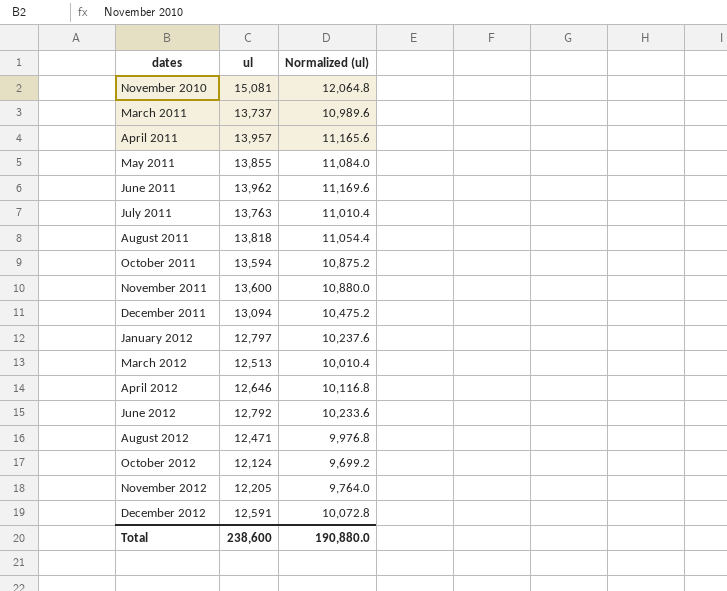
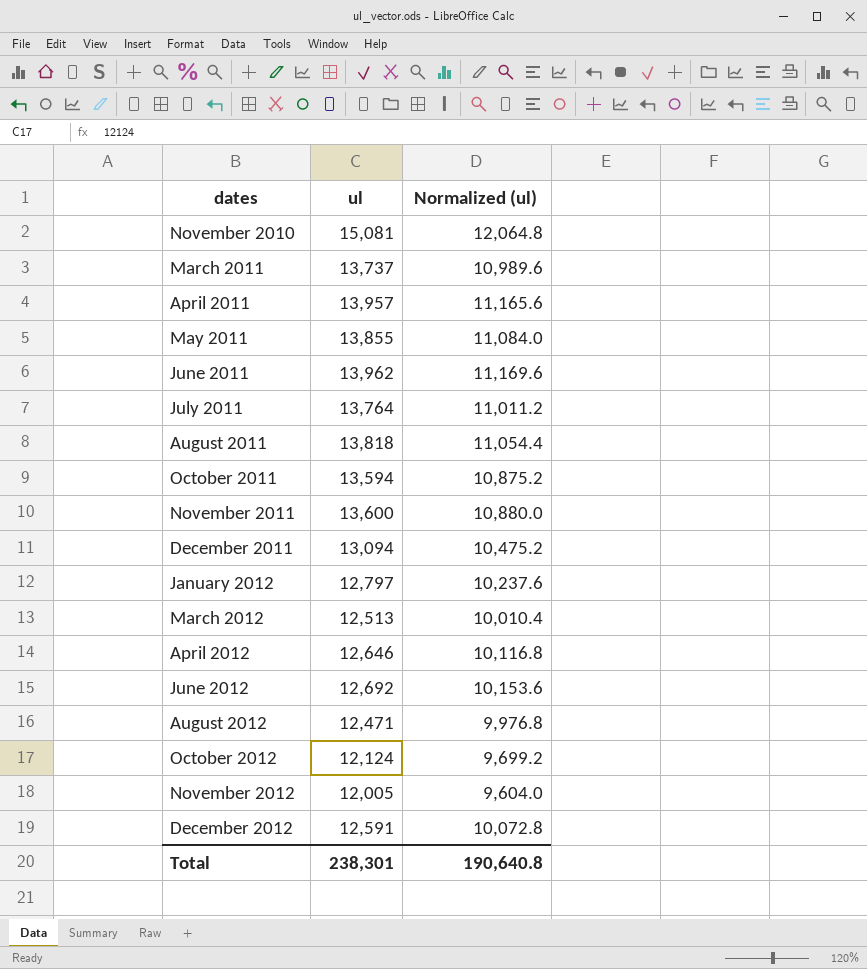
July 2011 | ul: 13,763 -> 13,764
July 2011 | Normalized (ul): 11,010.4 -> 11,011.2
June 2012 | ul: 12,792 -> 12,692
June 2012 | Normalized (ul): 10,233.6 -> 10,153.6
November 2012 | ul: 12,205 -> 12,005
November 2012 | Normalized (ul): 9,764.0 -> 9,604.0
Total | ul: 238,600 -> 238,301
Total | Normalized (ul): 190,880.0 -> 190,640.8

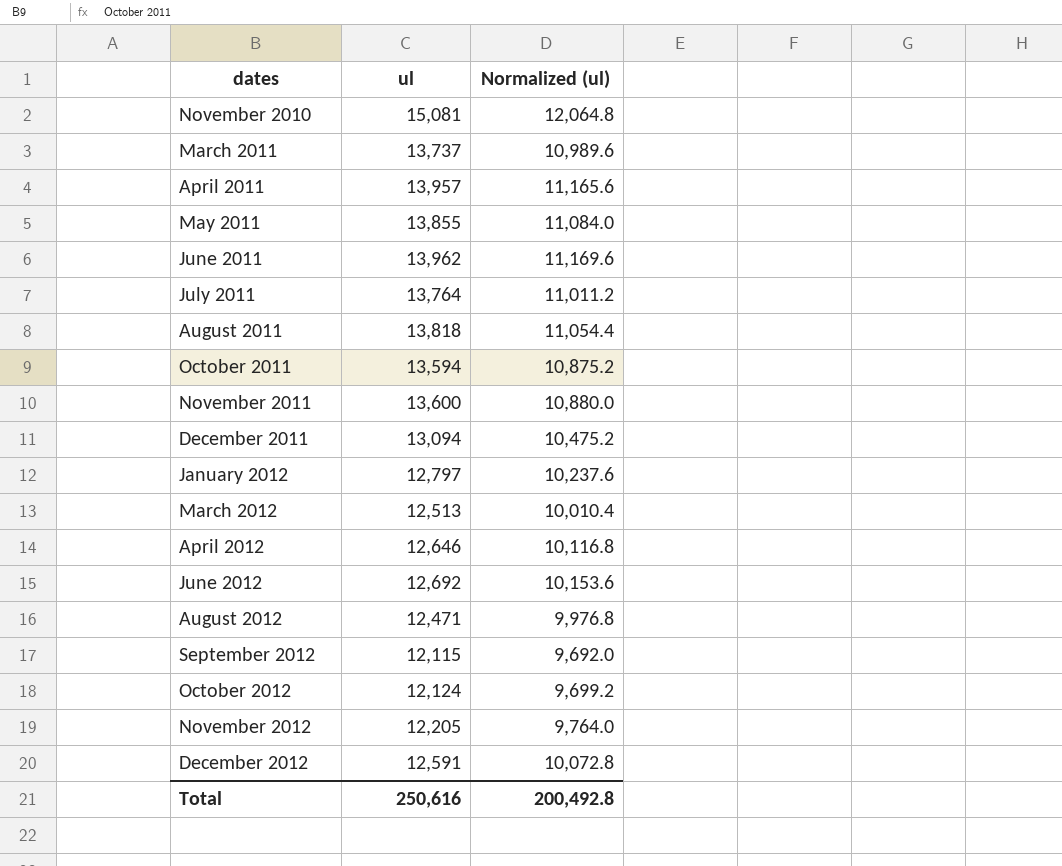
row September 2012: none -> 12,115 | 9,692.0
November 2012 | ul: 12,005 -> 12,205
November 2012 | Normalized (ul): 9,604.0 -> 9,764.0
Total | ul: 238,301 -> 250,616
Total | Normalized (ul): 190,640.8 -> 200,492.8

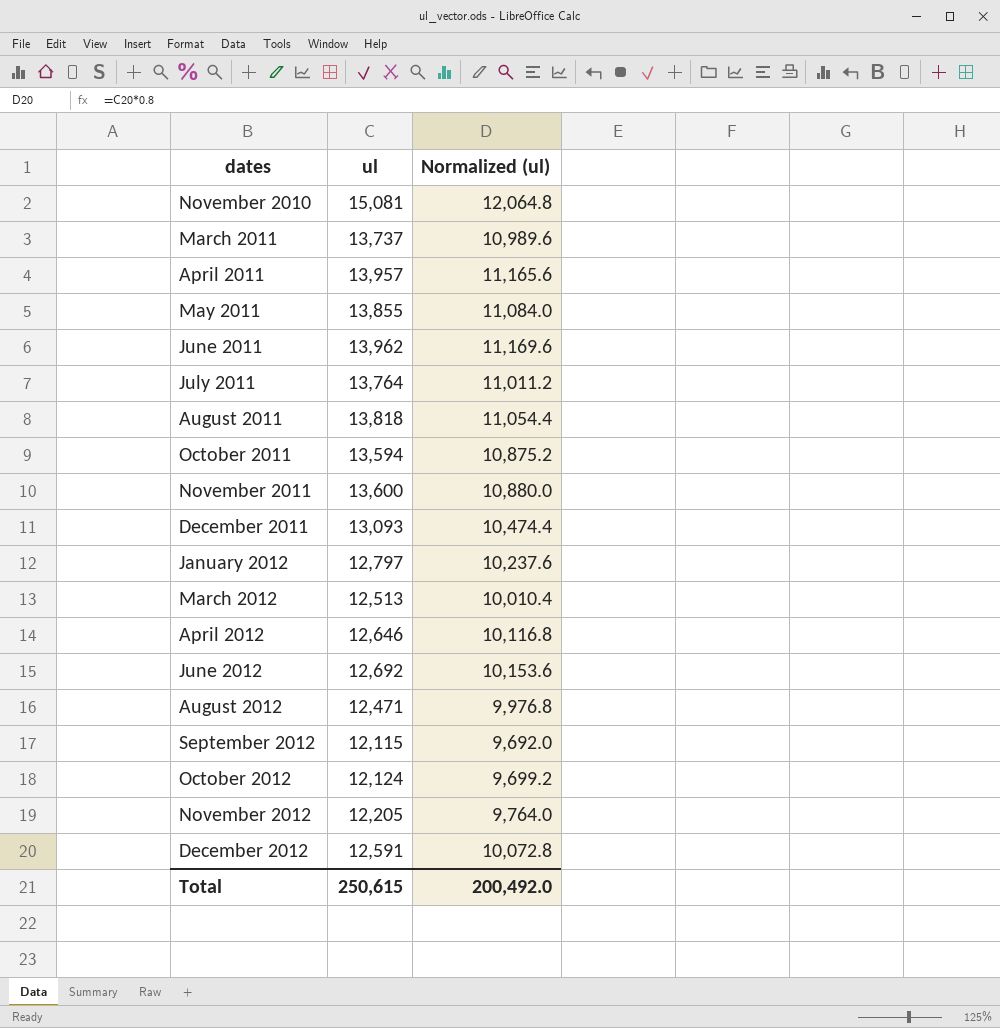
December 2011 | ul: 13,094 -> 13,093
December 2011 | Normalized (ul): 10,475.2 -> 10,474.4
Total | ul: 250,616 -> 250,615
Total | Normalized (ul): 200,492.8 -> 200,492.0

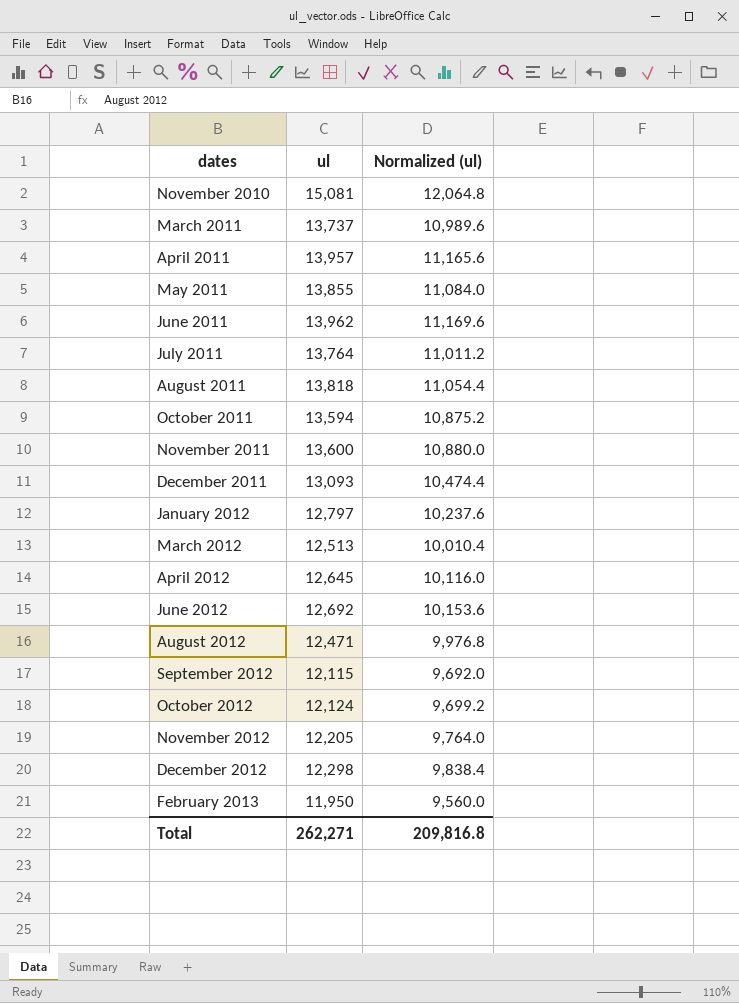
April 2012 | ul: 12,646 -> 12,645
April 2012 | Normalized (ul): 10,116.8 -> 10,116.0
December 2012 | ul: 12,591 -> 12,298
December 2012 | Normalized (ul): 10,072.8 -> 9,838.4
row February 2013: none -> 11,950 | 9,560.0
Total | ul: 250,615 -> 262,271
Total | Normalized (ul): 200,492.0 -> 209,816.8

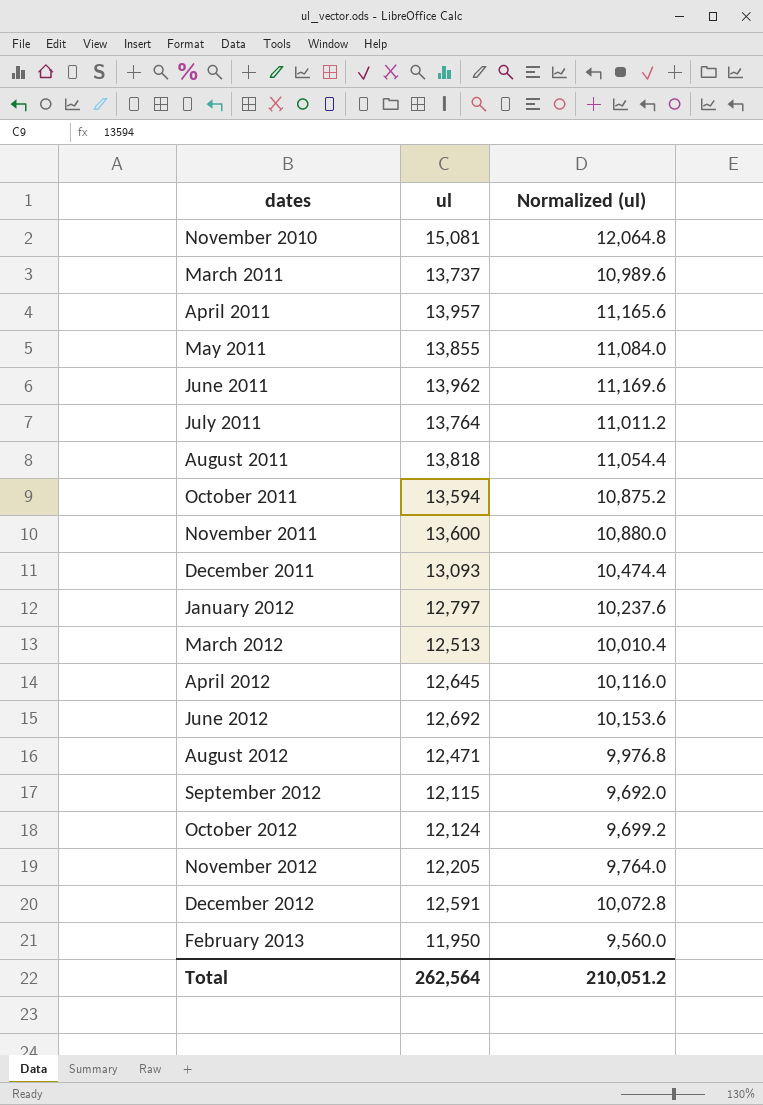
December 2012 | ul: 12,298 -> 12,591
December 2012 | Normalized (ul): 9,838.4 -> 10,072.8
Total | ul: 262,271 -> 262,564
Total | Normalized (ul): 209,816.8 -> 210,051.2

